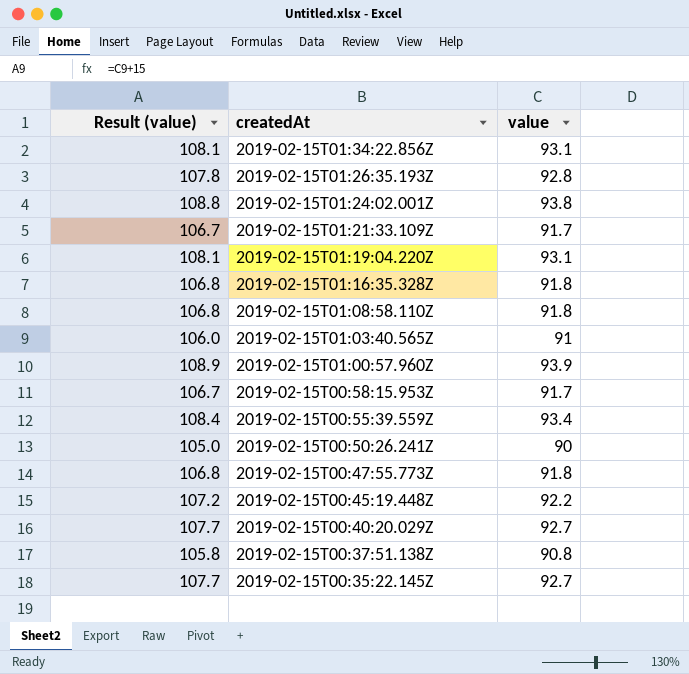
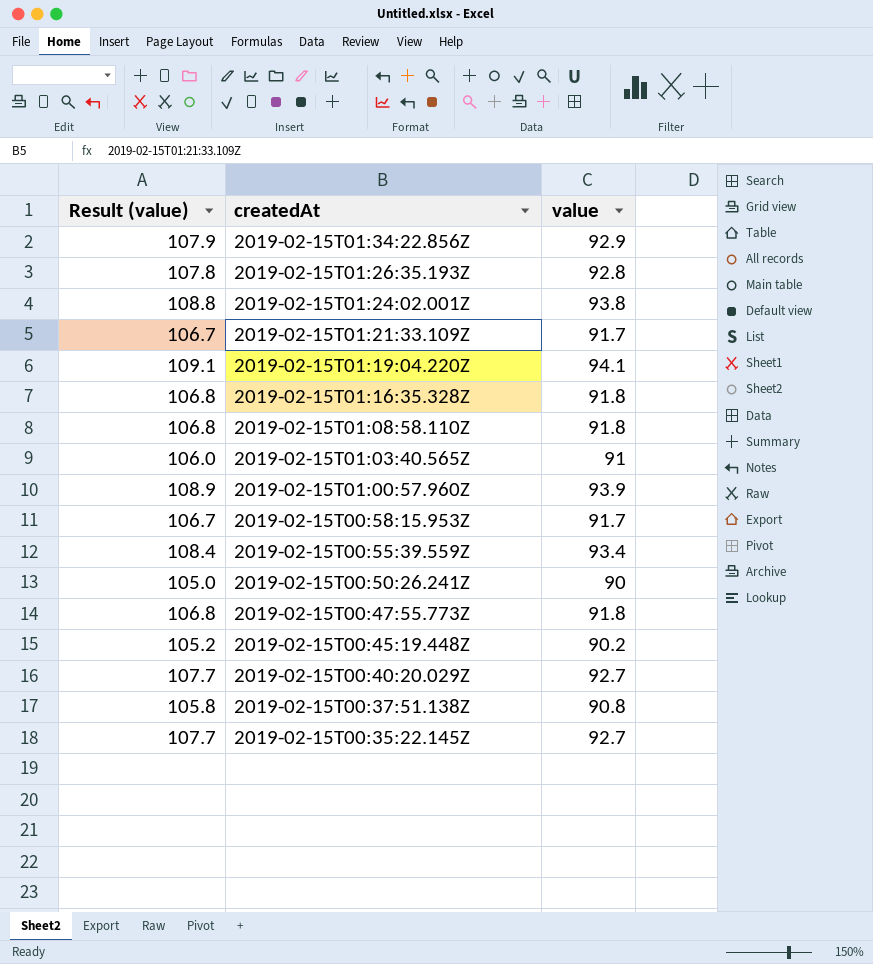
2019-02-15T01:34:22.856Z | Result (value): 108.1 -> 107.9
2019-02-15T01:34:22.856Z | value: 93.1 -> 92.9
2019-02-15T01:19:04.220Z | Result (value): 108.1 -> 109.1
2019-02-15T01:19:04.220Z | value: 93.1 -> 94.1
2019-02-15T00:45:19.448Z | Result (value): 107.2 -> 105.2
2019-02-15T00:45:19.448Z | value: 92.2 -> 90.2

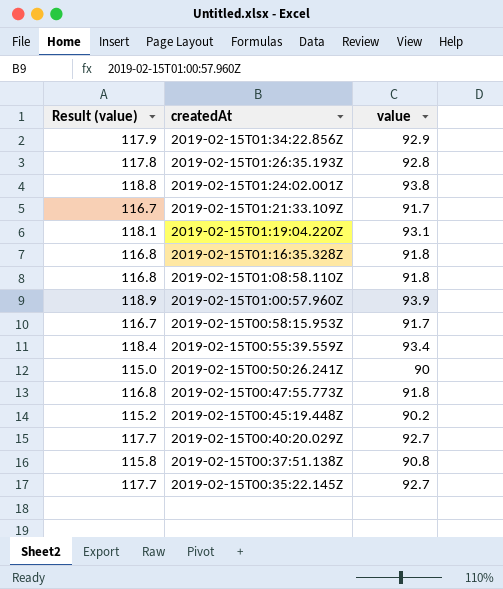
column Result (value) | formula: [value] + 15 -> [value] + 25
row 2019-02-15T01:03:40.565Z: 106.0 | 91 -> none
2019-02-15T01:19:04.220Z | value: 94.1 -> 93.1

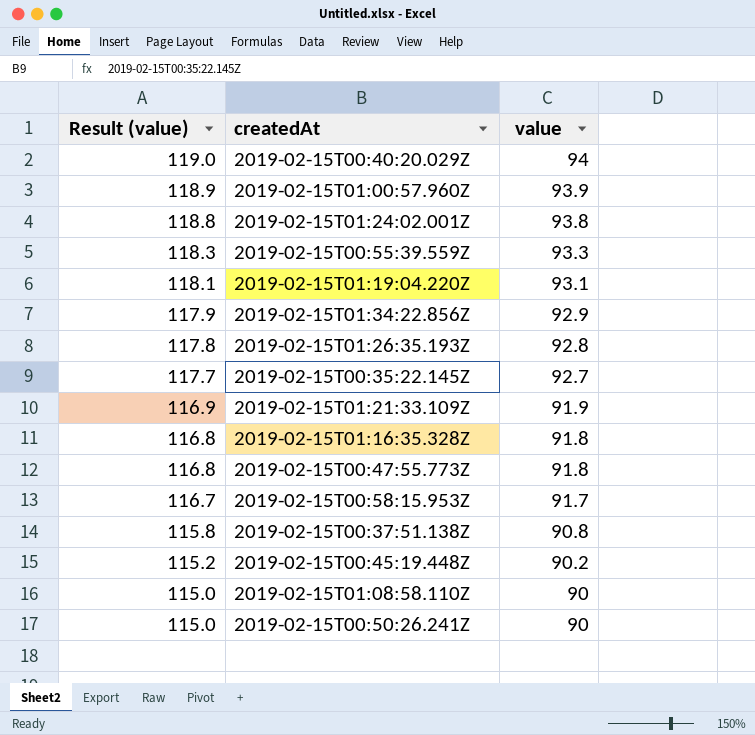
row order: createdAt descending -> Result (value) descending
2019-02-15T00:40:20.029Z | Result (value): 117.7 -> 119.0
2019-02-15T00:40:20.029Z | value: 92.7 -> 94
2019-02-15T00:55:39.559Z | Result (value): 118.4 -> 118.3
2019-02-15T00:55:39.559Z | value: 93.4 -> 93.3
2019-02-15T01:21:33.109Z | Result (value): 116.7 -> 116.9
2019-02-15T01:21:33.109Z | value: 91.7 -> 91.9
2019-02-15T01:08:58.110Z | Result (value): 116.8 -> 115.0
2019-02-15T01:08:58.110Z | value: 91.8 -> 90

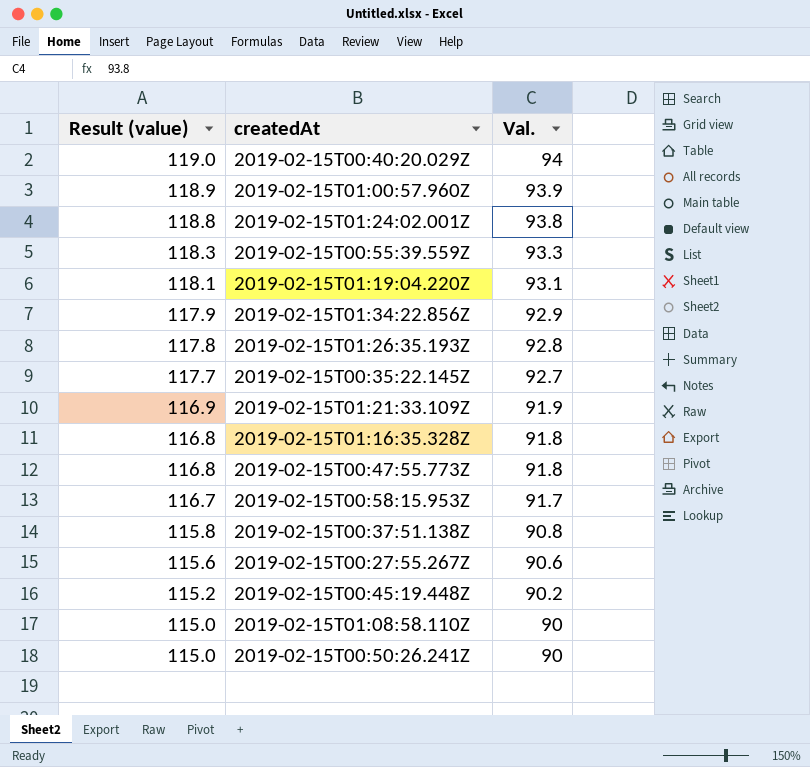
column name: value -> Val.
row 2019-02-15T00:27:55.267Z: none -> 115.6 | 90.6

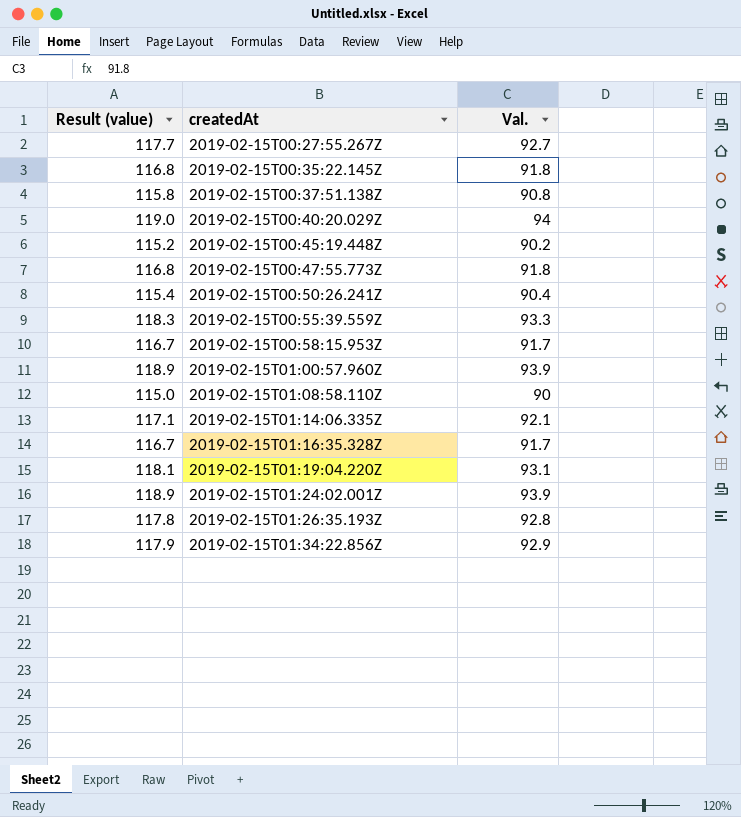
row order: Result (value) descending -> createdAt ascending
row 2019-02-15T01:21:33.109Z: 116.9 | 91.9 -> none
2019-02-15T00:27:55.267Z | Result (value): 115.6 -> 117.7
2019-02-15T00:27:55.267Z | Val.: 90.6 -> 92.7
2019-02-15T00:35:22.145Z | Result (value): 117.7 -> 116.8
2019-02-15T00:35:22.145Z | Val.: 92.7 -> 91.8
2019-02-15T00:50:26.241Z | Result (value): 115.0 -> 115.4
2019-02-15T00:50:26.241Z | Val.: 90 -> 90.4
row 2019-02-15T01:14:06.335Z: none -> 117.1 | 92.1
2019-02-15T01:16:35.328Z | Result (value): 116.8 -> 116.7
2019-02-15T01:16:35.328Z | Val.: 91.8 -> 91.7
2019-02-15T01:24:02.001Z | Result (value): 118.8 -> 118.9
2019-02-15T01:24:02.001Z | Val.: 93.8 -> 93.9

